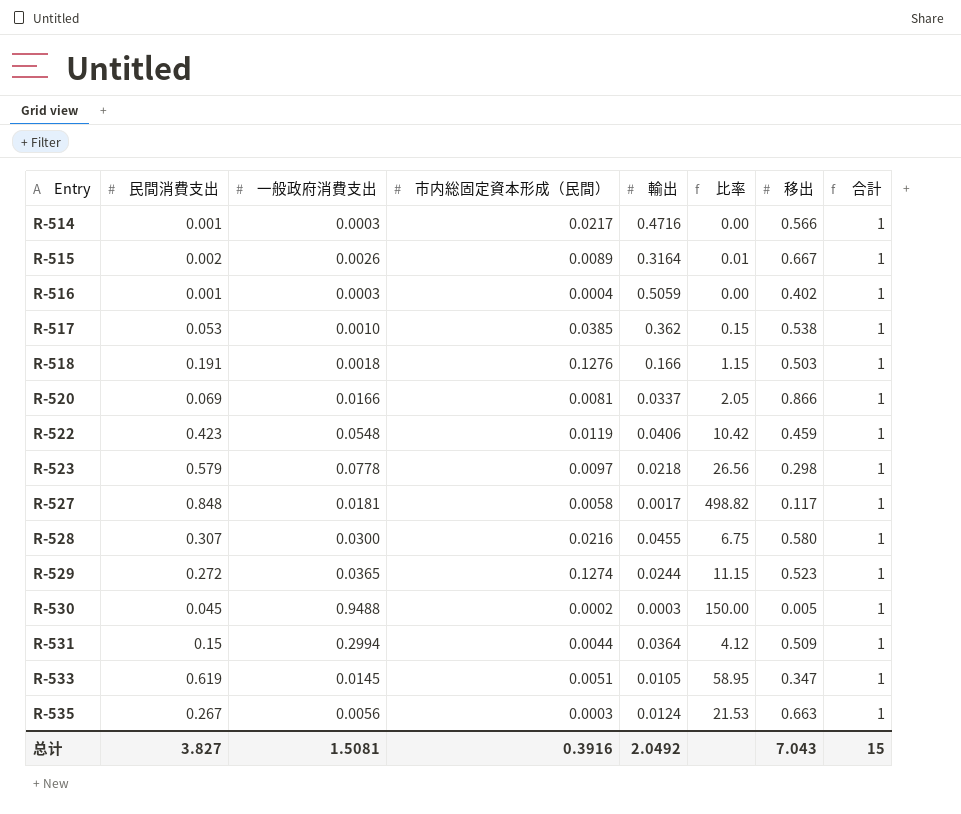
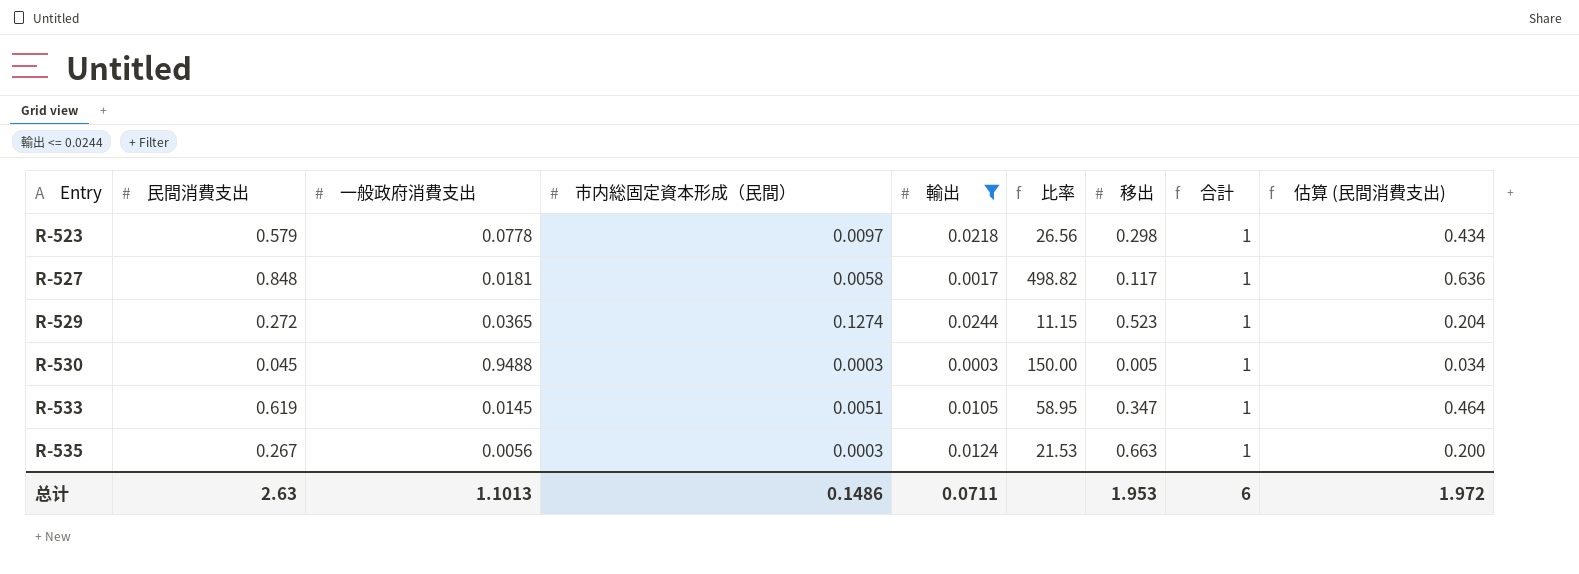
filter: none -> 輸出 <= 0.0244
column 估算 (民間消費支出) | formula: none -> [民間消費支出] * 0.75
R-530 | 市内総固定資本形成（民間）: 0.0002 -> 0.0003
总计 | 民間消費支出: 3.827 -> 2.63
总计 | 一般政府消費支出: 1.5081 -> 1.1013
总计 | 市内総固定資本形成（民間）: 0.3916 -> 0.1486
总计 | 輸出: 2.0492 -> 0.0711
总计 | 移出: 7.043 -> 1.953
总计 | 合計: 15 -> 6

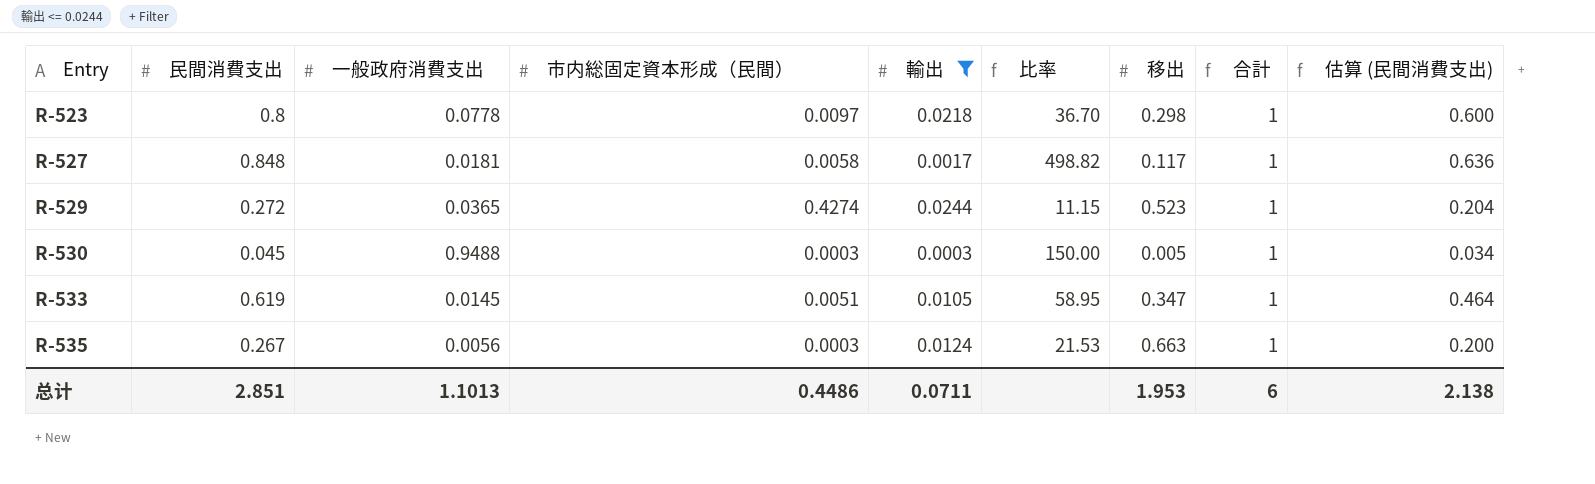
R-523 | 民間消費支出: 0.579 -> 0.8
R-523 | 比率: 26.56 -> 36.70
R-523 | 估算 (民間消費支出): 0.434 -> 0.600
R-529 | 市内総固定資本形成（民間）: 0.1274 -> 0.4274
总计 | 民間消費支出: 2.63 -> 2.851
总计 | 市内総固定資本形成（民間）: 0.1486 -> 0.4486
总计 | 估算 (民間消費支出): 1.972 -> 2.138

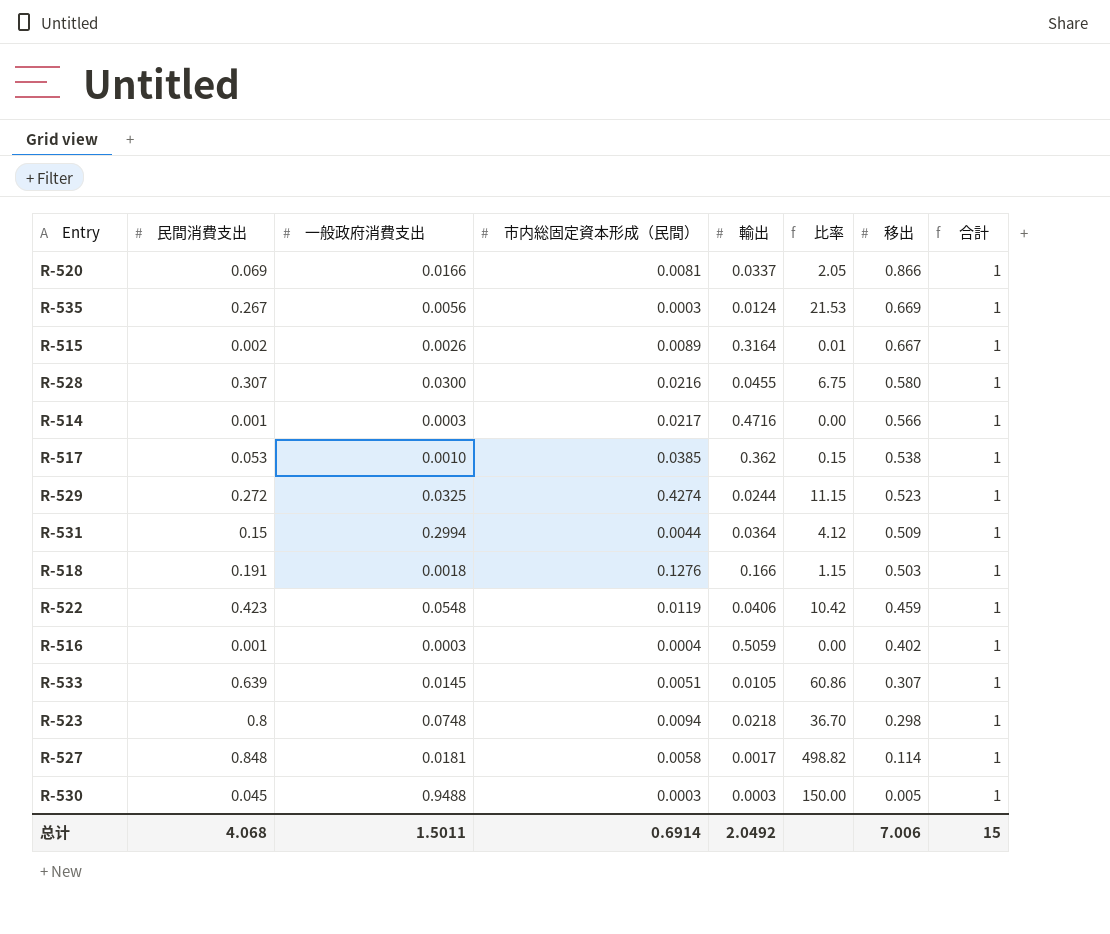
filter: 輸出 <= 0.0244 -> none
row order: Entry ascending -> 移出 descending
column 估算 (民間消費支出) | formula: [民間消費支出] * 0.75 -> none
R-535 | 移出: 0.663 -> 0.669
R-529 | 一般政府消費支出: 0.0365 -> 0.0325
R-533 | 民間消費支出: 0.619 -> 0.639
R-533 | 比率: 58.95 -> 60.86
R-533 | 移出: 0.347 -> 0.307
R-523 | 一般政府消費支出: 0.0778 -> 0.0748
R-523 | 市内総固定資本形成（民間）: 0.0097 -> 0.0094
R-527 | 移出: 0.117 -> 0.114
总计 | 民間消費支出: 2.851 -> 4.068
总计 | 一般政府消費支出: 1.1013 -> 1.5011
总计 | 市内総固定資本形成（民間）: 0.4486 -> 0.6914
总计 | 輸出: 0.0711 -> 2.0492
总计 | 移出: 1.953 -> 7.006
总计 | 合計: 6 -> 15

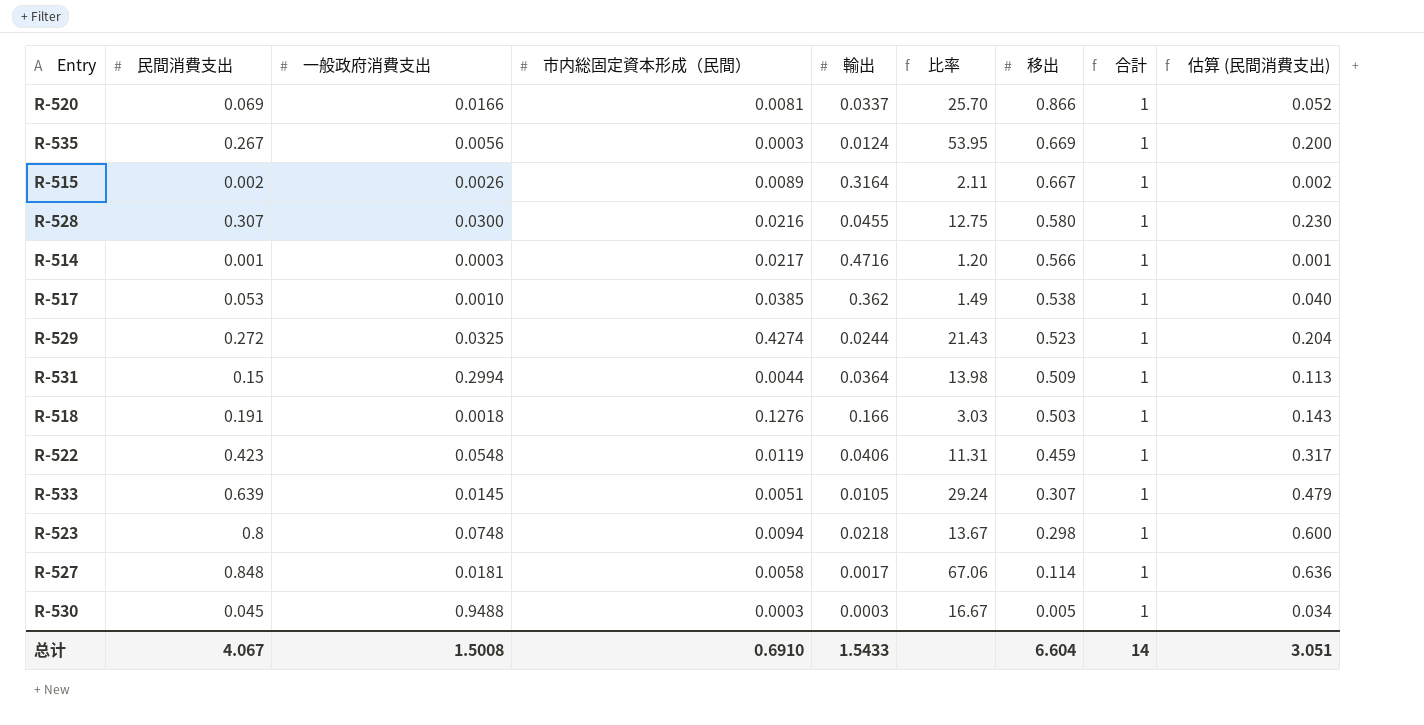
column 比率 | formula: [民間消費支出] / [輸出] -> [移出] / [輸出]
column 估算 (民間消費支出) | formula: none -> [民間消費支出] * 0.75
row R-516: 0.001 | 0.0003 | 0.0004 | 0.5059 | 0.00 | 0.402 | 1 -> none
总计 | 民間消費支出: 4.068 -> 4.067
总计 | 一般政府消費支出: 1.5011 -> 1.5008
总计 | 市内総固定資本形成（民間）: 0.6914 -> 0.6910
总计 | 輸出: 2.0492 -> 1.5433
总计 | 移出: 7.006 -> 6.604
总计 | 合計: 15 -> 14

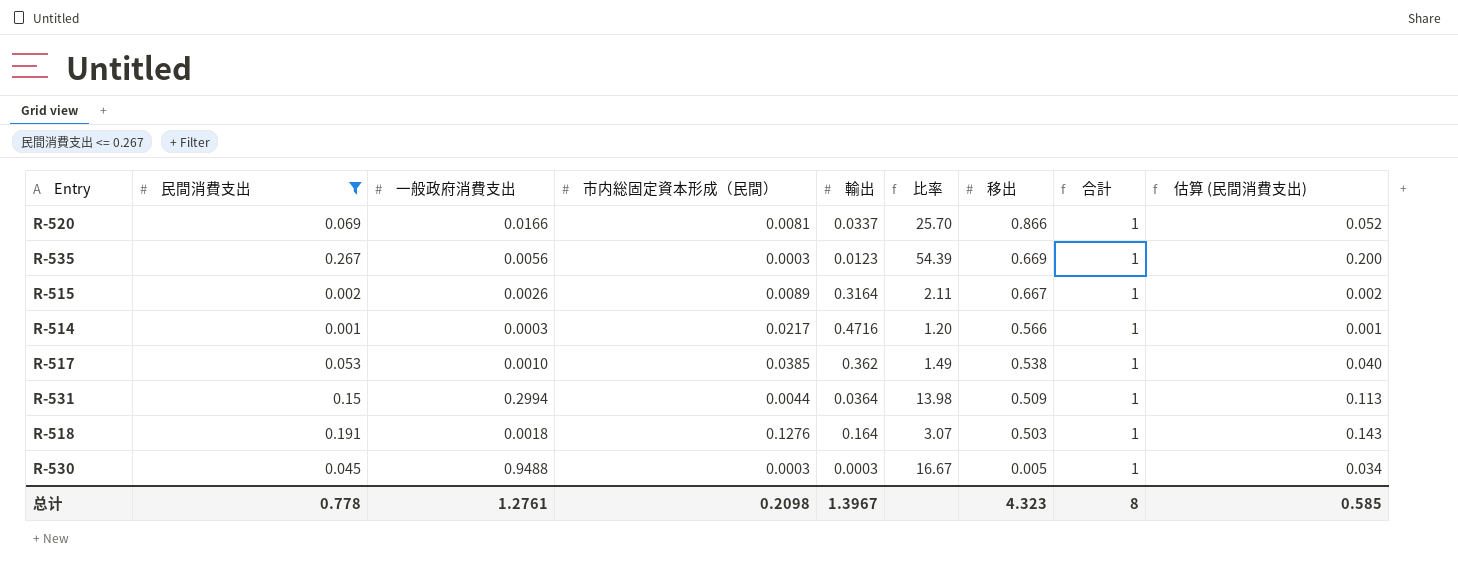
filter: none -> 民間消費支出 <= 0.267
R-535 | 輸出: 0.0124 -> 0.0123
R-535 | 比率: 53.95 -> 54.39
R-518 | 輸出: 0.166 -> 0.164
R-518 | 比率: 3.03 -> 3.07
总计 | 民間消費支出: 4.067 -> 0.778
总计 | 一般政府消費支出: 1.5008 -> 1.2761
总计 | 市内総固定資本形成（民間）: 0.6910 -> 0.2098
总计 | 輸出: 1.5433 -> 1.3967
总计 | 移出: 6.604 -> 4.323
总计 | 合計: 14 -> 8
总计 | 估算 (民間消費支出): 3.051 -> 0.585

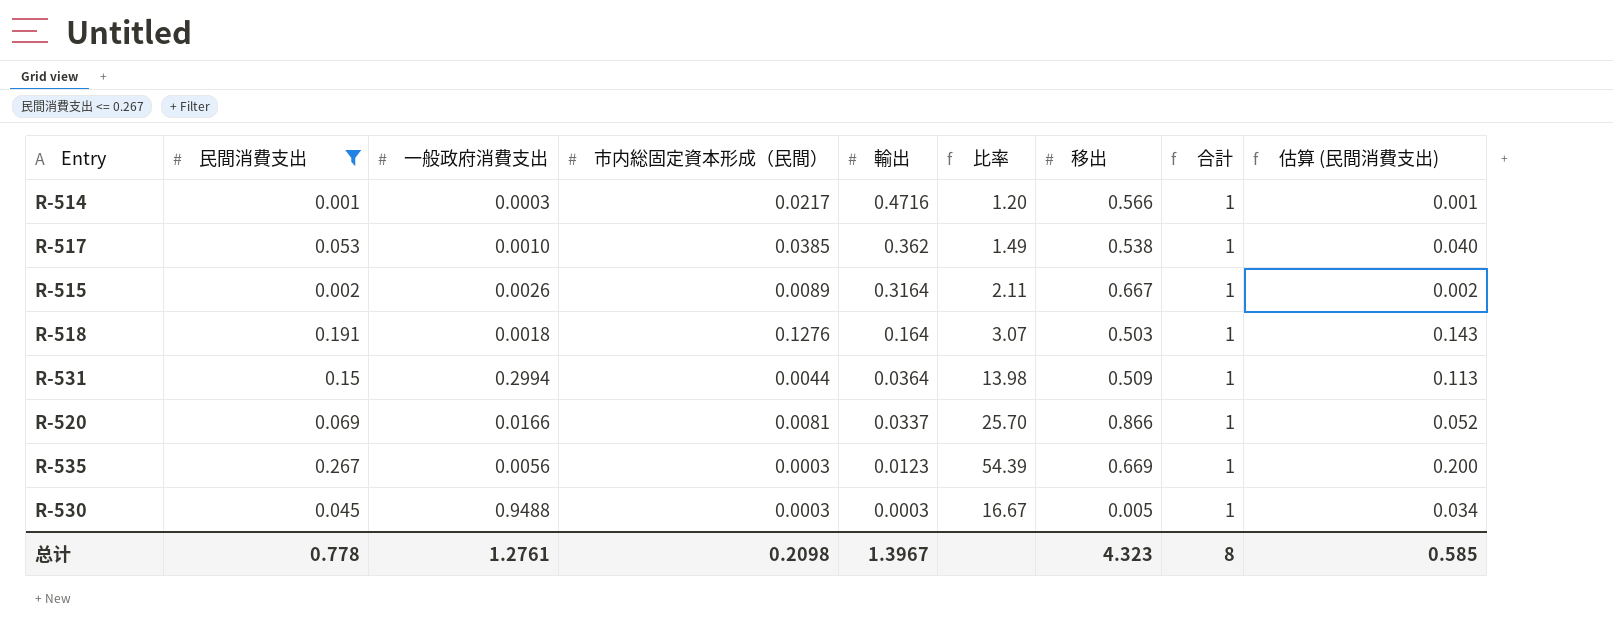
row order: 移出 descending -> 輸出 descending

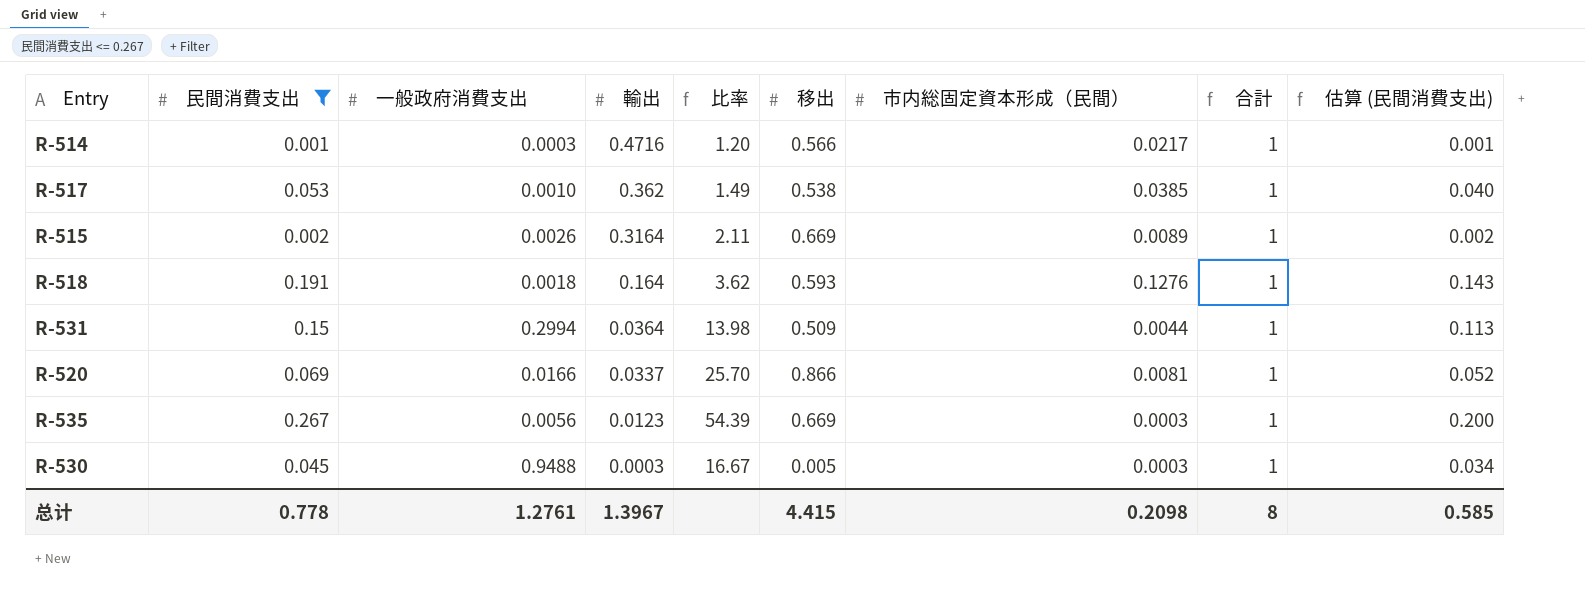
column 市内総固定資本形成（民間） | position: 4 -> 7
R-515 | 移出: 0.667 -> 0.669
R-518 | 比率: 3.07 -> 3.62
R-518 | 移出: 0.503 -> 0.593
总计 | 移出: 4.323 -> 4.415

